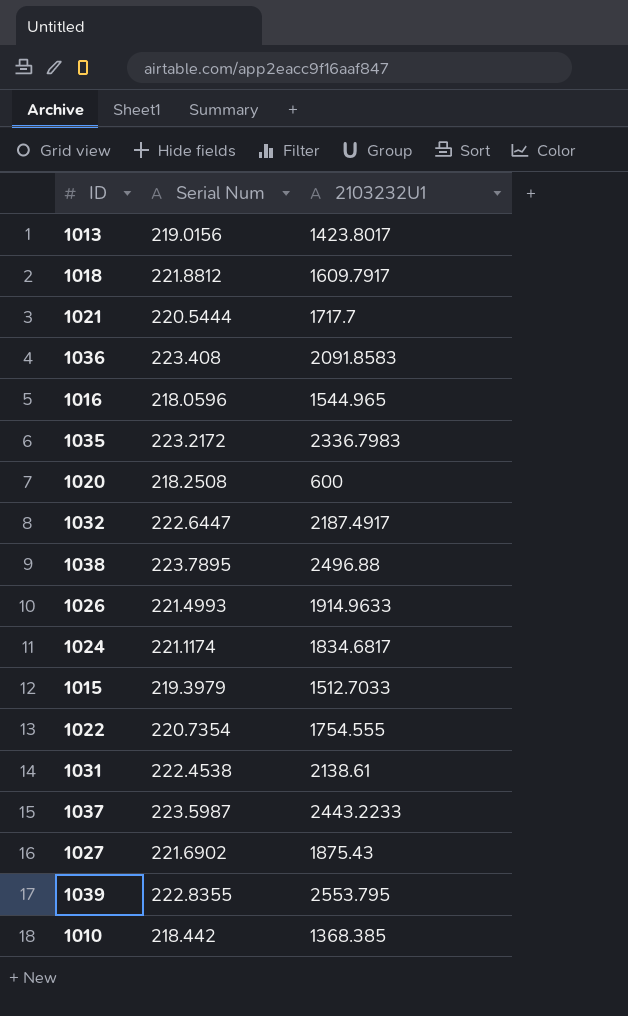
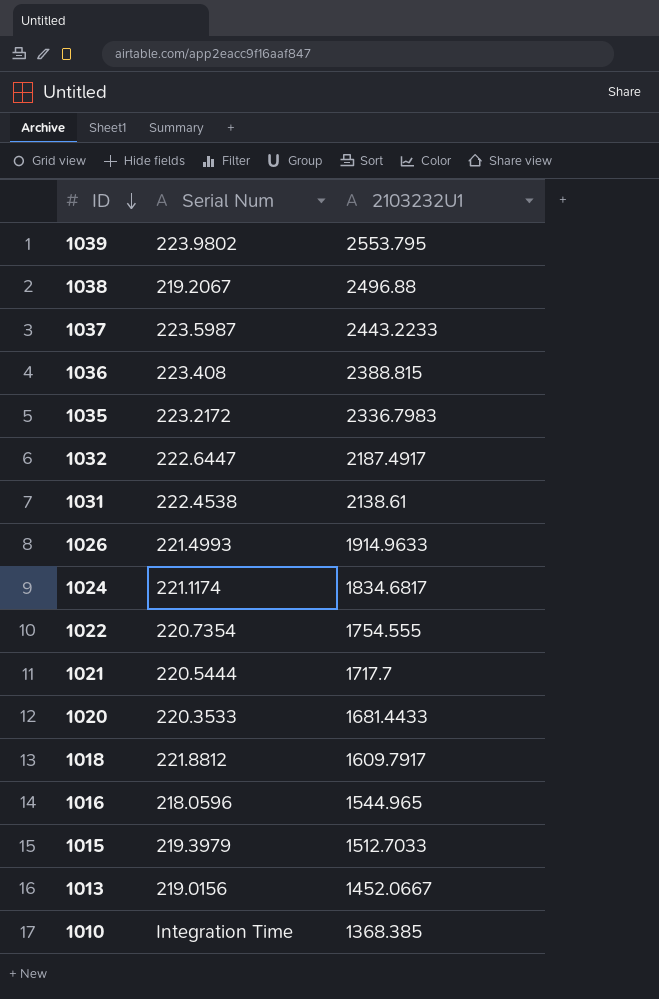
row order: none -> ID descending
row 1027: 221.6902 | 1875.43 -> none
1039 | Serial Num: 222.8355 -> 223.9802
1038 | Serial Num: 223.7895 -> 219.2067
1036 | 2103232U1: 2091.8583 -> 2388.815
1020 | Serial Num: 218.2508 -> 220.3533
1020 | 2103232U1: 600 -> 1681.4433
1013 | 2103232U1: 1423.8017 -> 1452.0667
1010 | Serial Num: 218.442 -> Integration Time

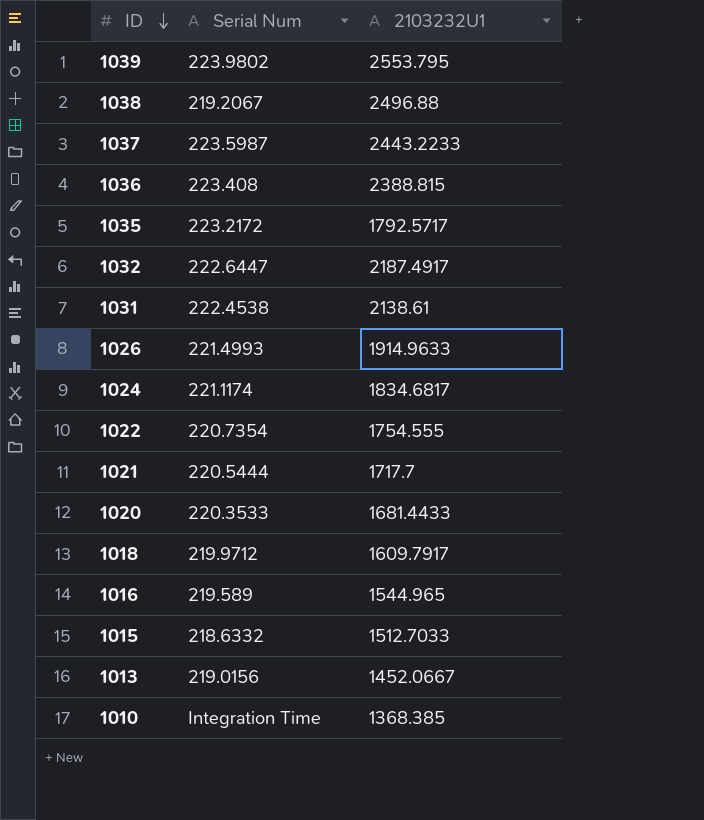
1035 | 2103232U1: 2336.7983 -> 1792.5717
1018 | Serial Num: 221.8812 -> 219.9712
1016 | Serial Num: 218.0596 -> 219.589
1015 | Serial Num: 219.3979 -> 218.6332

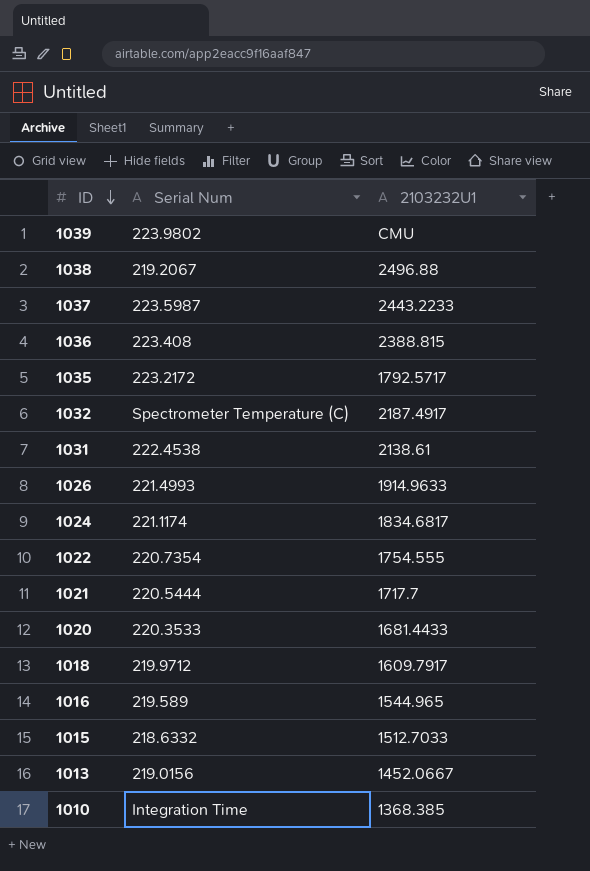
1039 | 2103232U1: 2553.795 -> CMU
1032 | Serial Num: 222.6447 -> Spectrometer Temperature (C)

